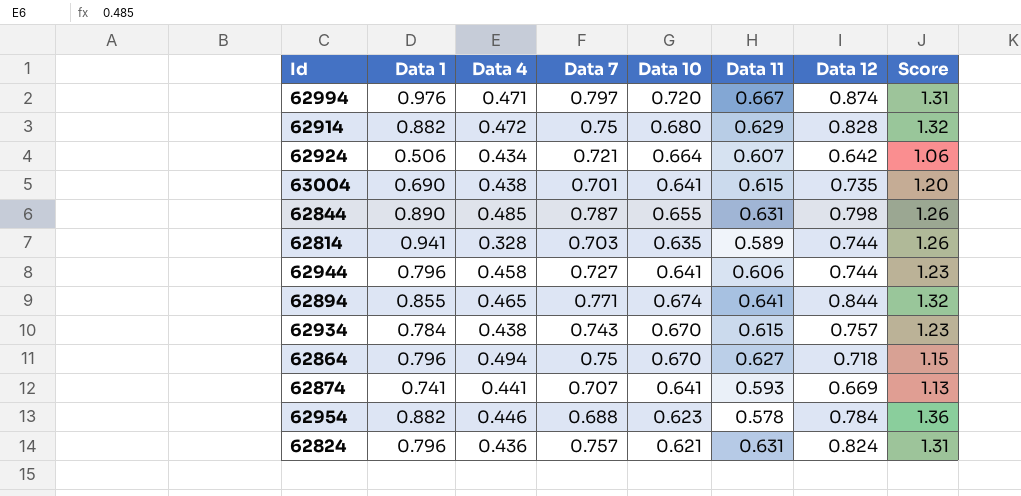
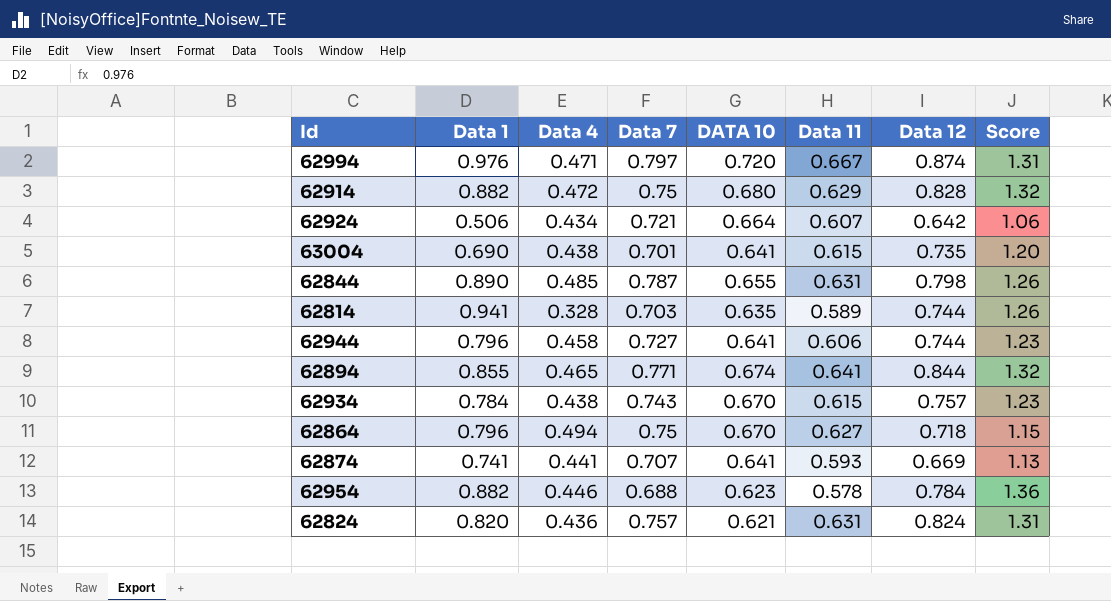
column name: Data 10 -> DATA 10
62824 | Data 1: 0.796 -> 0.820

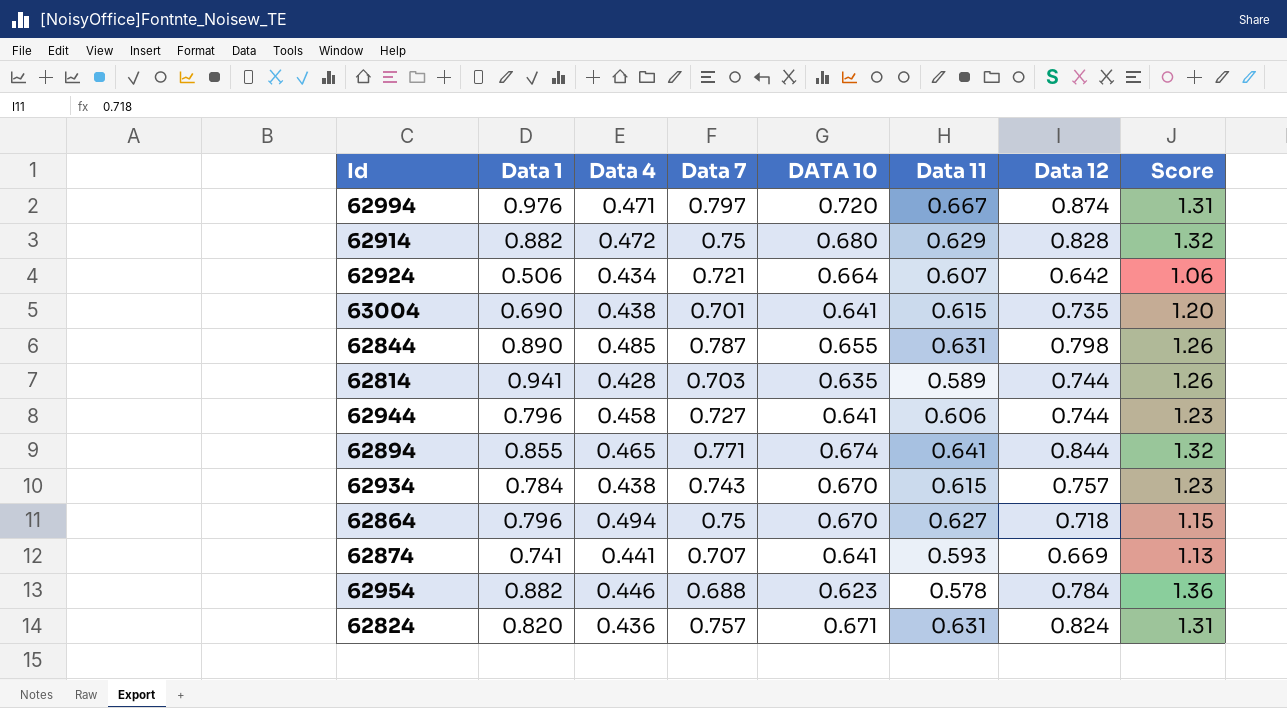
62814 | Data 4: 0.328 -> 0.428
62824 | DATA 10: 0.621 -> 0.671

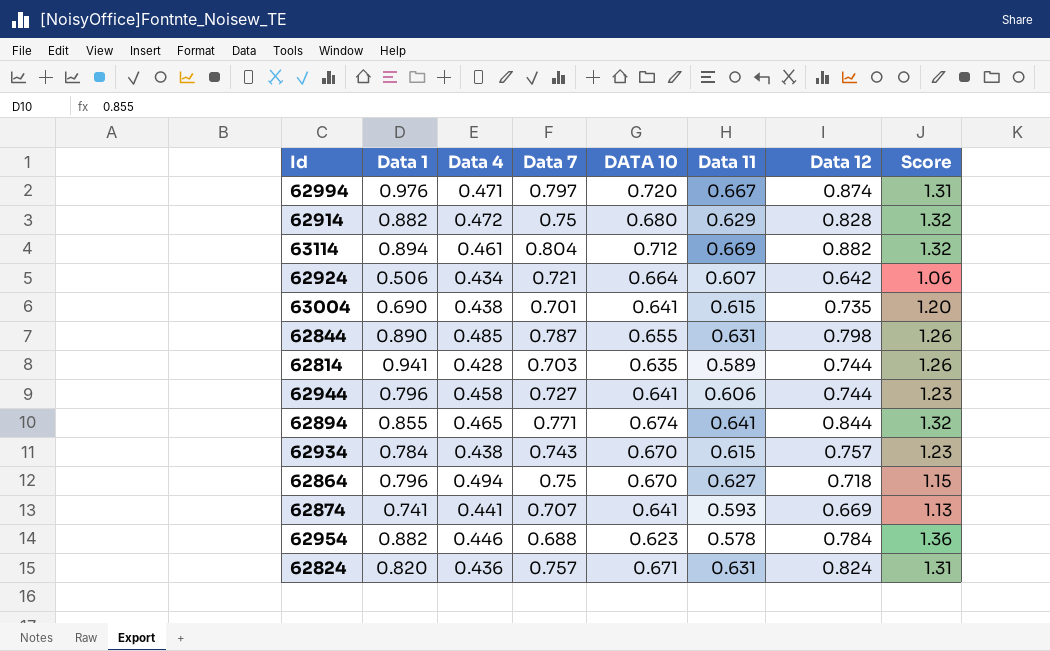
row 63114: none -> 0.894 | 0.461 | 0.804 | 0.712 | 0.669 | 0.882 | 1.32

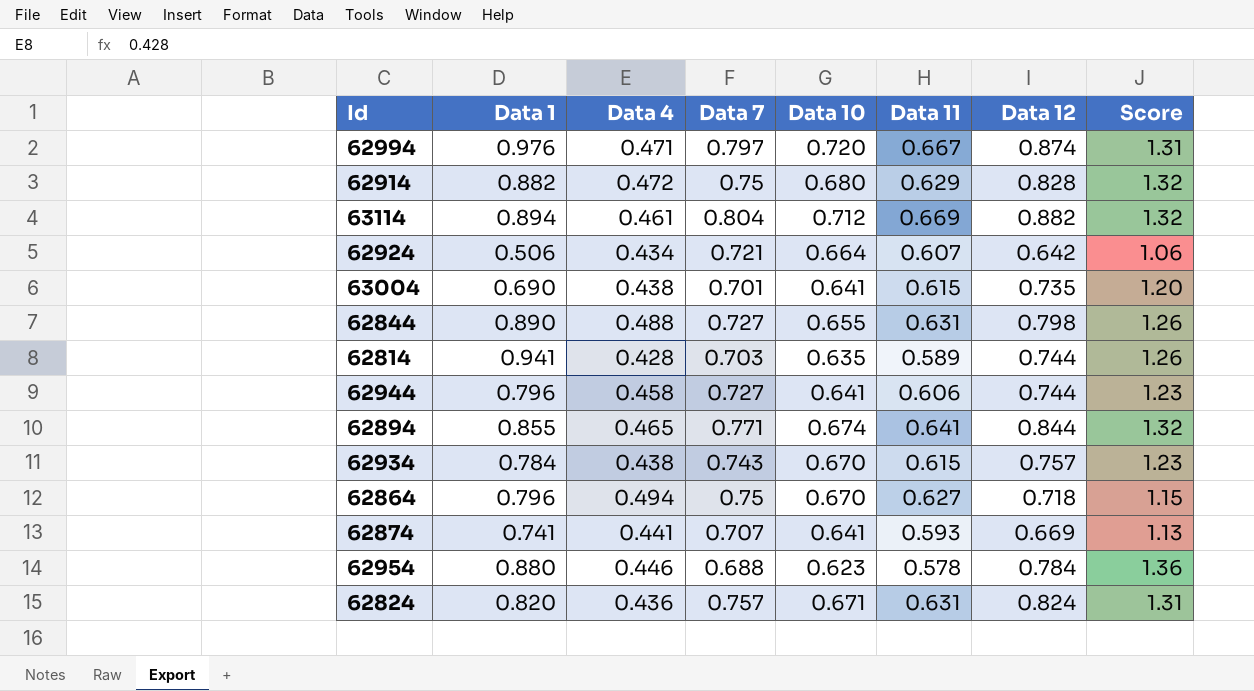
column name: DATA 10 -> Data 10
62844 | Data 4: 0.485 -> 0.488
62844 | Data 7: 0.787 -> 0.727
62954 | Data 1: 0.882 -> 0.880

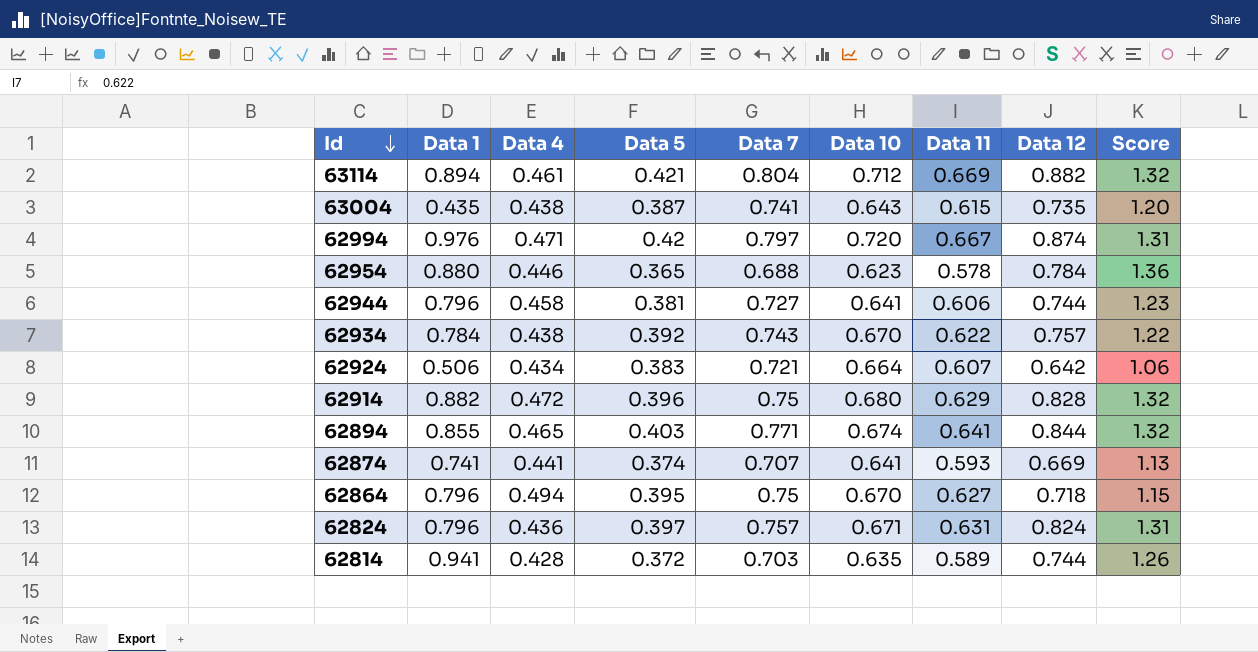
row order: none -> Id descending
column Data 5 | position: none -> 4
row 62844: 0.890 | 0.488 | 0.727 | 0.655 | 0.631 | 0.798 | 1.26 -> none
63004 | Data 1: 0.690 -> 0.435
63004 | Data 7: 0.701 -> 0.741
63004 | Data 10: 0.641 -> 0.643
62934 | Data 11: 0.615 -> 0.622
62934 | Score: 1.23 -> 1.22
62824 | Data 1: 0.820 -> 0.796

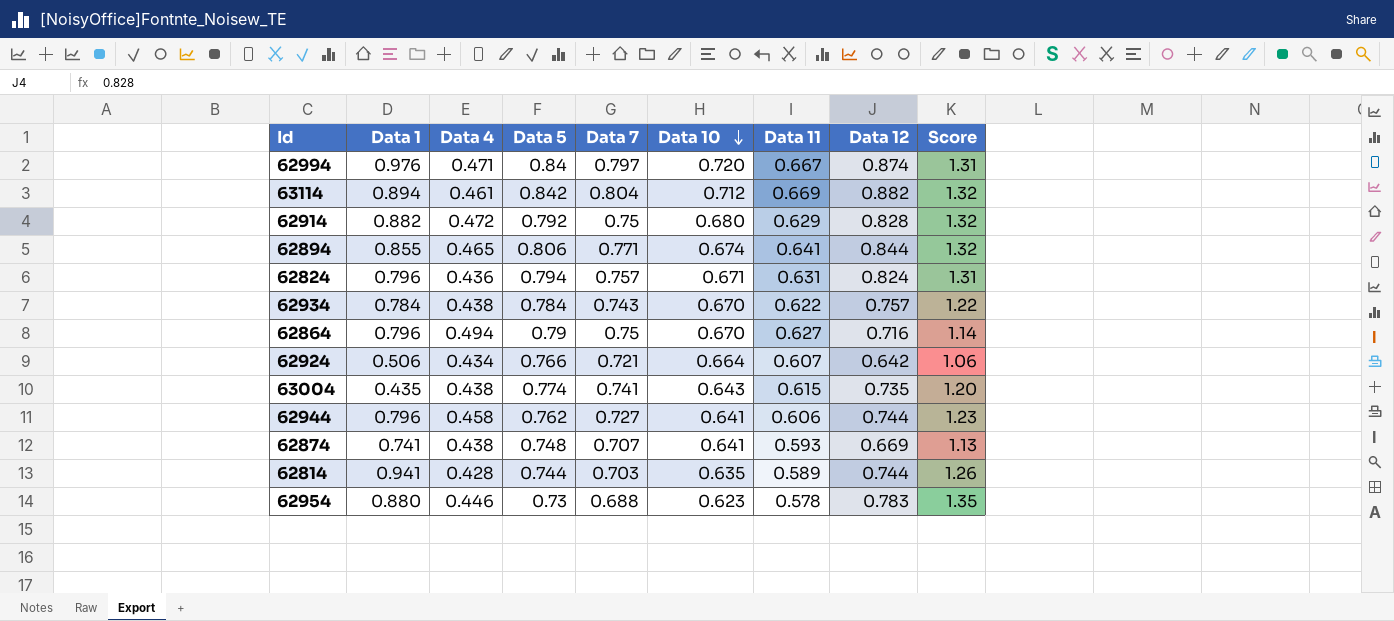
row order: Id descending -> Data 10 descending
62994 | Data 5: 0.42 -> 0.84
63114 | Data 5: 0.421 -> 0.842
62914 | Data 5: 0.396 -> 0.792
62894 | Data 5: 0.403 -> 0.806
62824 | Data 5: 0.397 -> 0.794
62934 | Data 5: 0.392 -> 0.784
62864 | Data 5: 0.395 -> 0.79
62864 | Data 12: 0.718 -> 0.716
62864 | Score: 1.15 -> 1.14
62924 | Data 5: 0.383 -> 0.766
63004 | Data 5: 0.387 -> 0.774
62944 | Data 5: 0.381 -> 0.762
62874 | Data 4: 0.441 -> 0.438
62874 | Data 5: 0.374 -> 0.748
62814 | Data 5: 0.372 -> 0.744
62954 | Data 5: 0.365 -> 0.73
62954 | Data 12: 0.784 -> 0.783
62954 | Score: 1.36 -> 1.35

